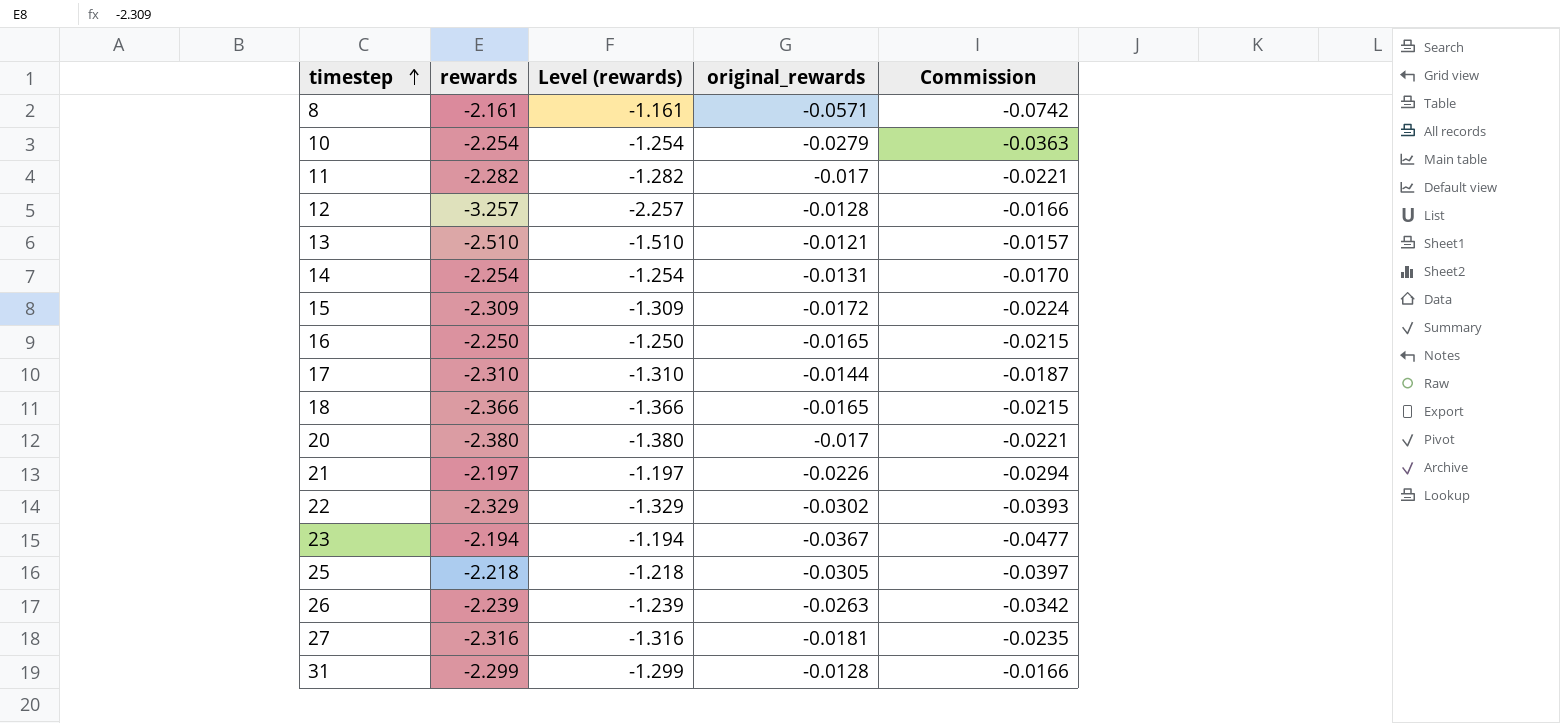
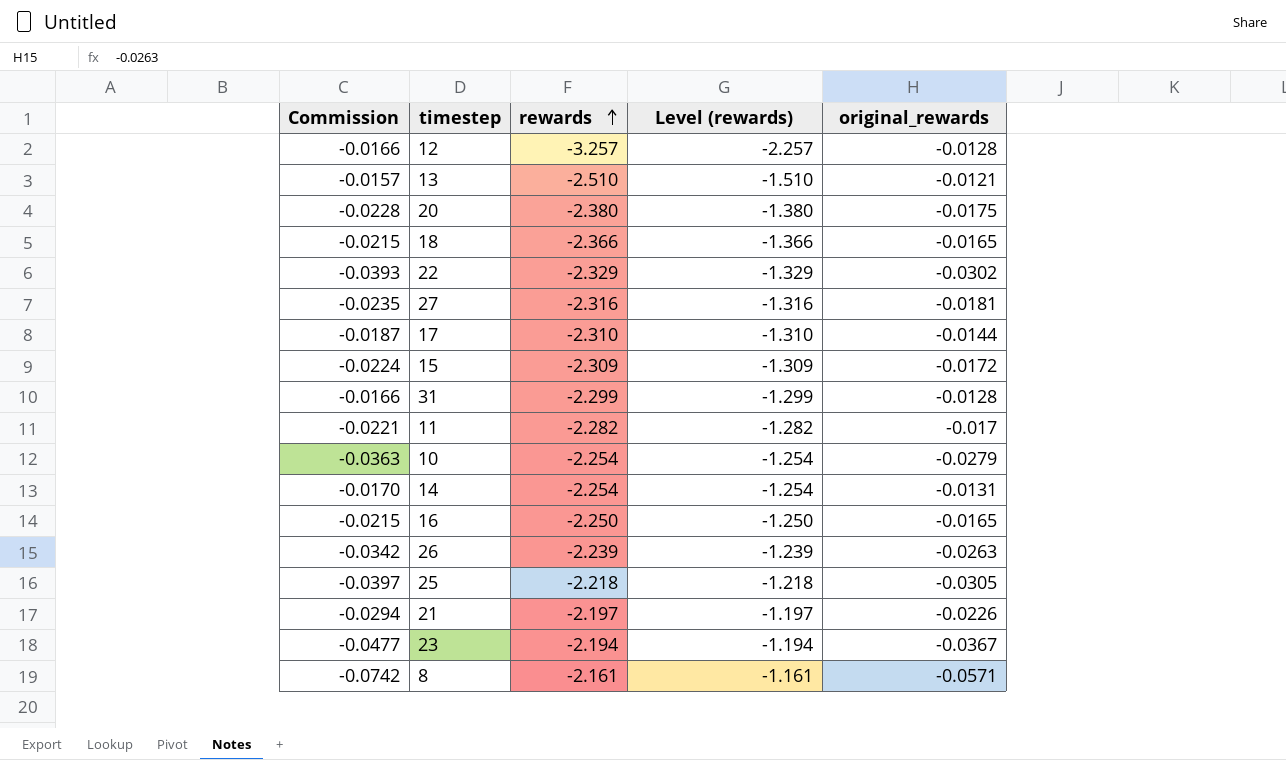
row order: timestep ascending -> rewards ascending
column Commission | position: 5 -> 1
20 | Commission: -0.0221 -> -0.0228
20 | original_rewards: -0.017 -> -0.0175

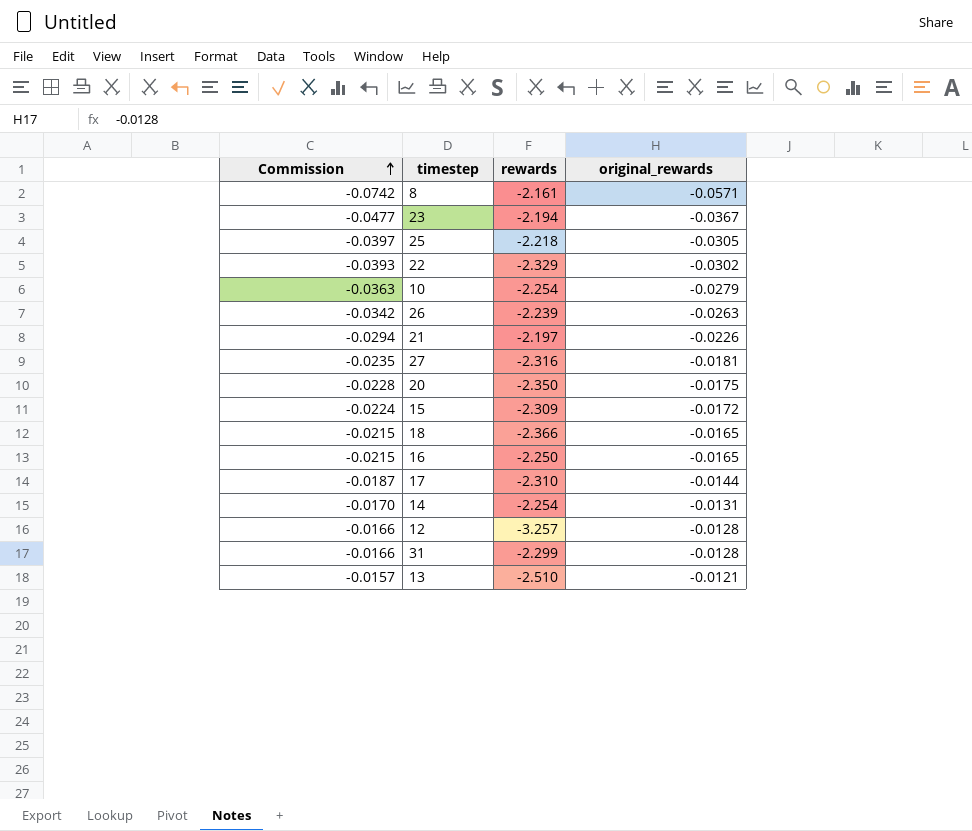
row order: rewards ascending -> Commission ascending
column Level (rewards) | formula: [rewards] + 1 -> none
row 11: -0.0221 | -2.282 | -1.282 | -0.017 -> none
20 | rewards: -2.380 -> -2.350

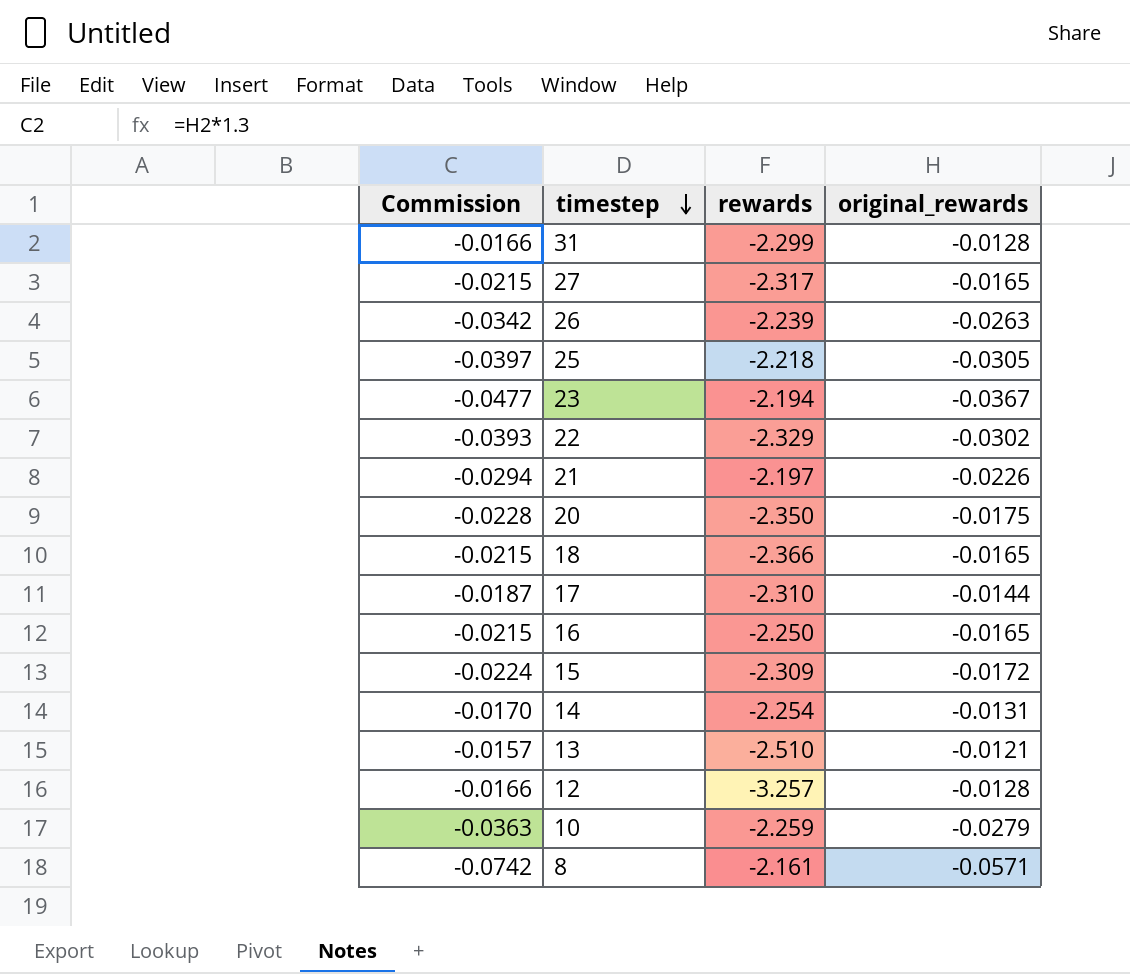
row order: Commission ascending -> timestep descending
27 | Commission: -0.0235 -> -0.0215
27 | rewards: -2.316 -> -2.317
27 | original_rewards: -0.0181 -> -0.0165
10 | rewards: -2.254 -> -2.259

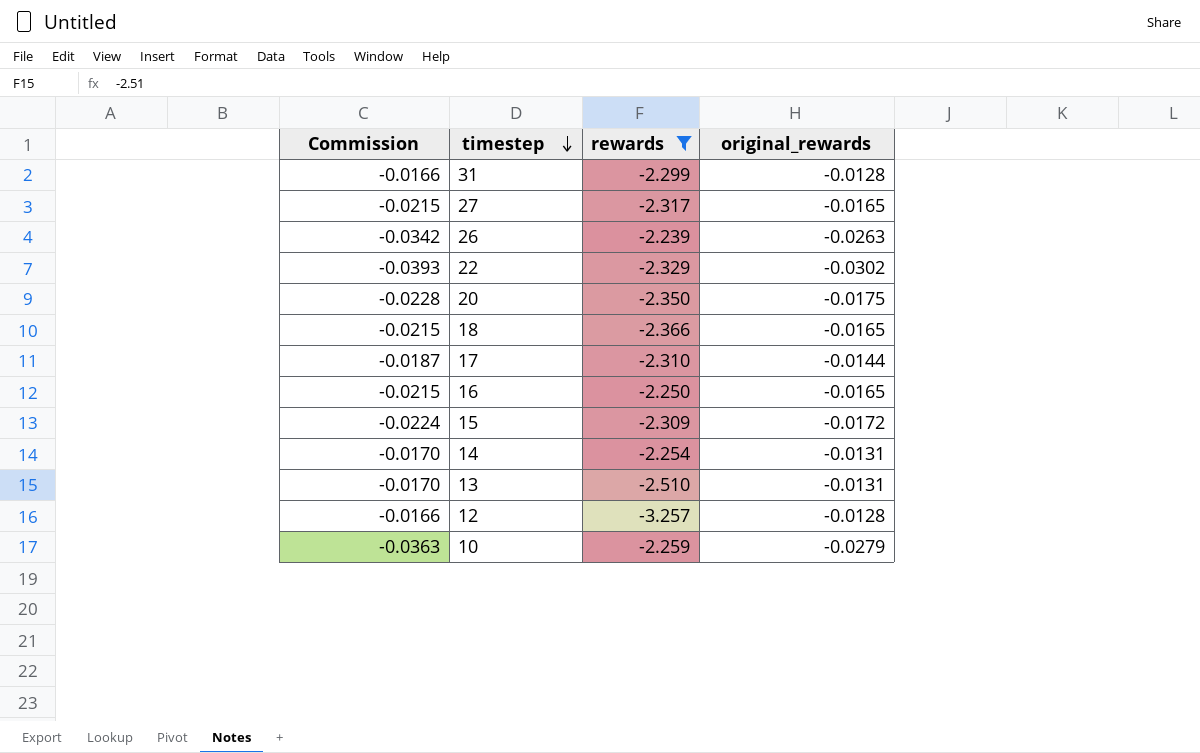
filter: none -> rewards <= -2.239
13 | Commission: -0.0157 -> -0.0170
13 | original_rewards: -0.0121 -> -0.0131

